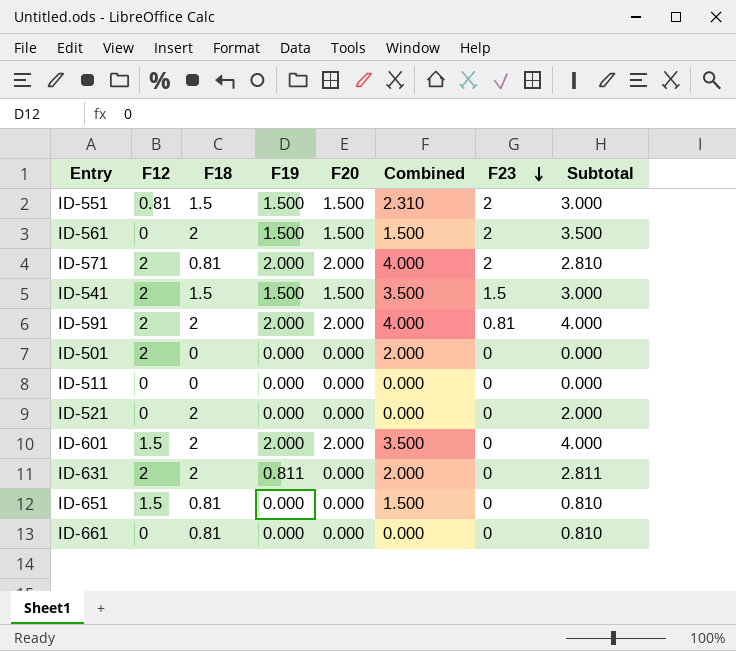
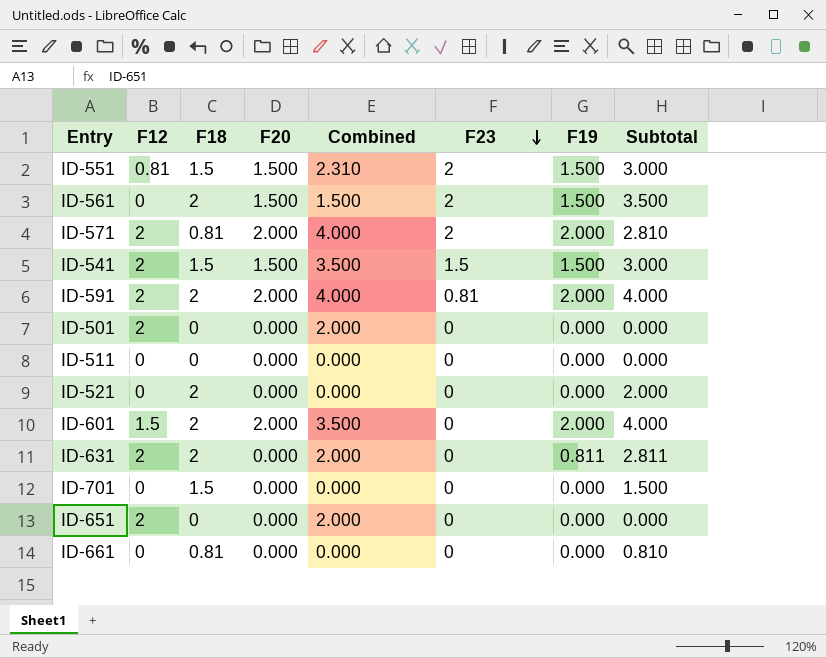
column F19 | position: 4 -> 7
row ID-701: none -> 0 | 1.5 | 0.000 | 0.000 | 0 | 0.000 | 1.500
ID-651 | F12: 1.5 -> 2
ID-651 | F18: 0.81 -> 0
ID-651 | Combined: 1.500 -> 2.000
ID-651 | Subtotal: 0.810 -> 0.000

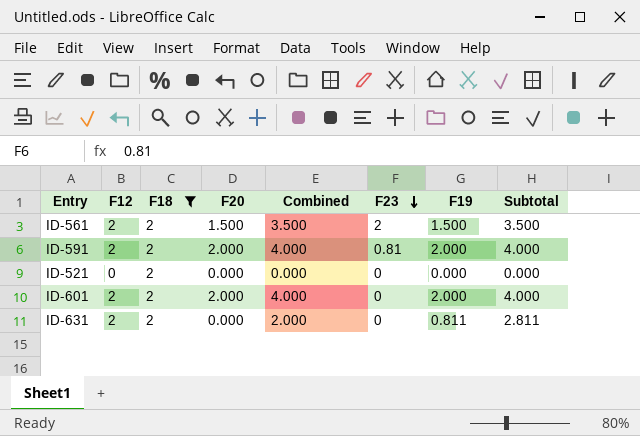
filter: none -> F18 = 2
column Subtotal | formula: [F18] + [F19] -> [F12] + [F19]
ID-561 | F12: 0 -> 2
ID-561 | Combined: 1.500 -> 3.500
ID-601 | F12: 1.5 -> 2
ID-601 | Combined: 3.500 -> 4.000

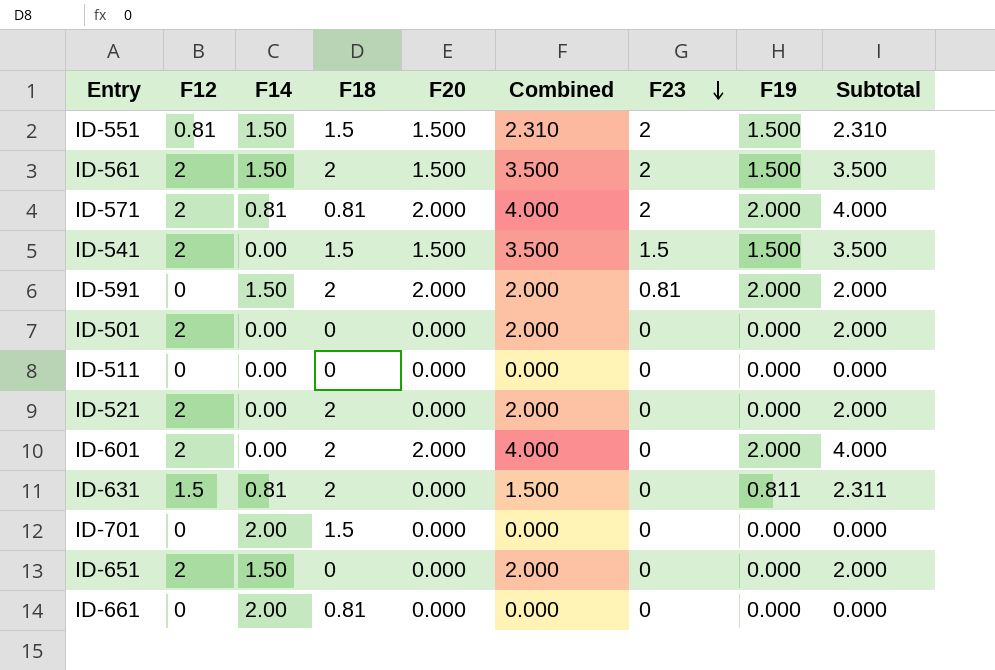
filter: F18 = 2 -> none
column F14 | position: none -> 3
ID-591 | F12: 2 -> 0
ID-591 | Combined: 4.000 -> 2.000
ID-591 | Subtotal: 4.000 -> 2.000
ID-521 | F12: 0 -> 2
ID-521 | Combined: 0.000 -> 2.000
ID-521 | Subtotal: 0.000 -> 2.000
ID-631 | F12: 2 -> 1.5
ID-631 | Combined: 2.000 -> 1.500
ID-631 | Subtotal: 2.811 -> 2.311

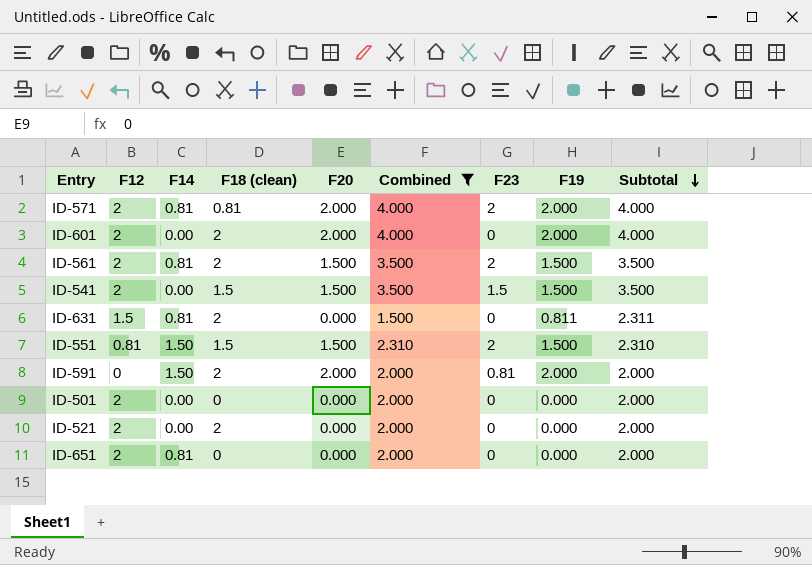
filter: none -> Combined != 0.000
row order: F23 descending -> Subtotal descending
column name: F18 -> F18 (clean)
ID-561 | F14: 1.50 -> 0.81
ID-651 | F14: 1.50 -> 0.81

